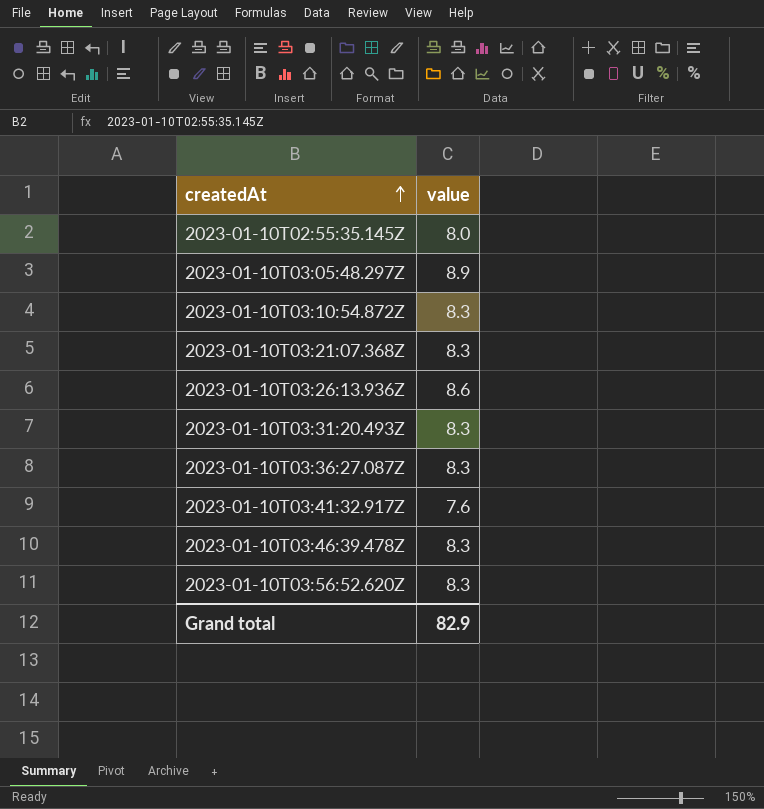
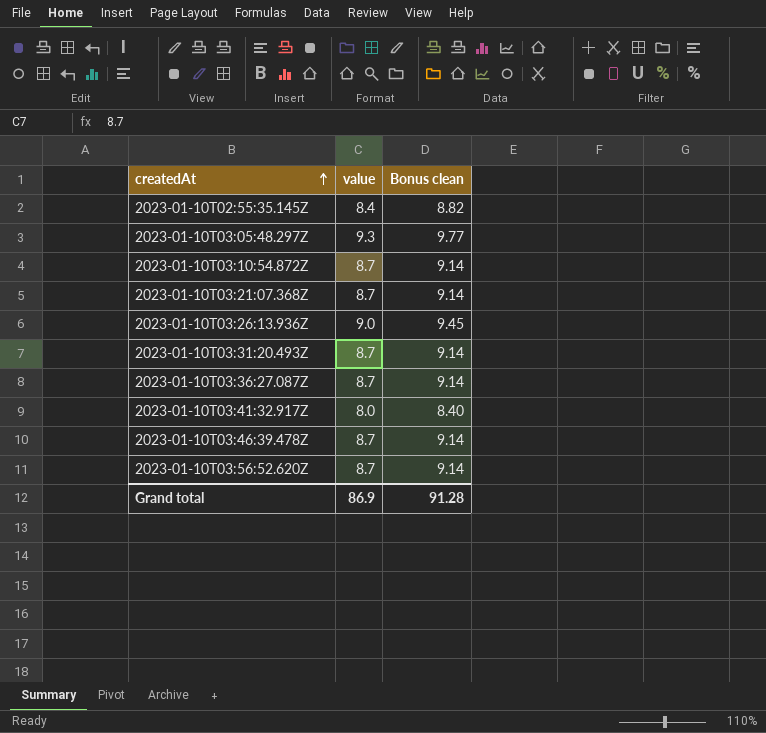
column Bonus clean | formula: none -> [value] * 1.05
2023-01-10T02:55:35.145Z | value: 8.0 -> 8.4
2023-01-10T03:05:48.297Z | value: 8.9 -> 9.3
2023-01-10T03:10:54.872Z | value: 8.3 -> 8.7
2023-01-10T03:21:07.368Z | value: 8.3 -> 8.7
2023-01-10T03:26:13.936Z | value: 8.6 -> 9.0
2023-01-10T03:31:20.493Z | value: 8.3 -> 8.7
2023-01-10T03:36:27.087Z | value: 8.3 -> 8.7
2023-01-10T03:41:32.917Z | value: 7.6 -> 8.0
2023-01-10T03:46:39.478Z | value: 8.3 -> 8.7
2023-01-10T03:56:52.620Z | value: 8.3 -> 8.7
Grand total | value: 82.9 -> 86.9

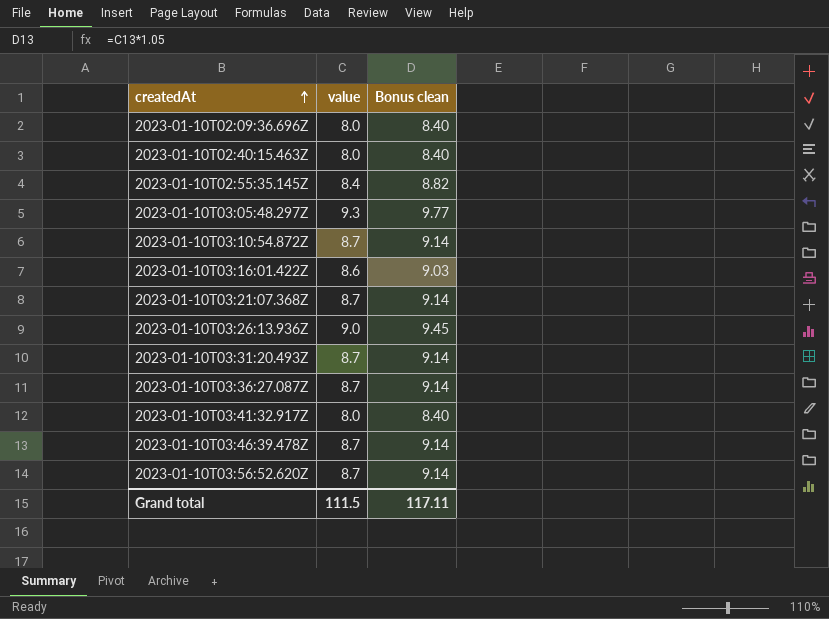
row 2023-01-10T02:09:36.696Z: none -> 8.0 | 8.40
row 2023-01-10T02:40:15.463Z: none -> 8.0 | 8.40
row 2023-01-10T03:16:01.422Z: none -> 8.6 | 9.03
Grand total | value: 86.9 -> 111.5
Grand total | Bonus clean: 91.28 -> 117.11

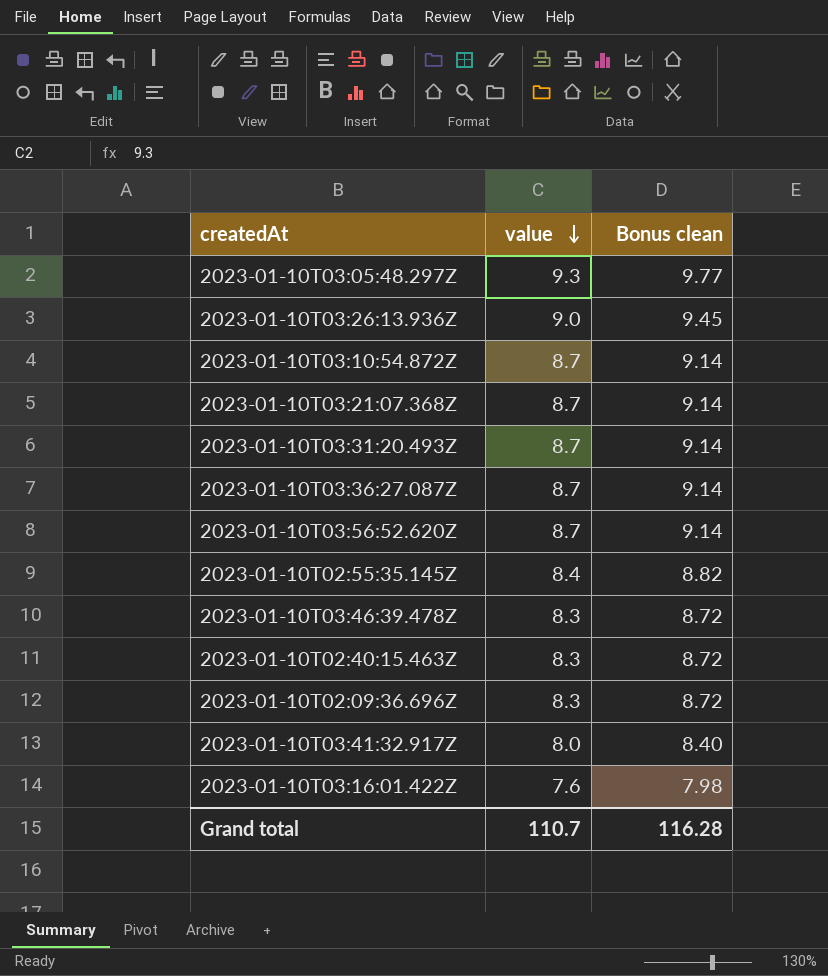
row order: createdAt ascending -> value descending
2023-01-10T03:46:39.478Z | value: 8.7 -> 8.3
2023-01-10T03:46:39.478Z | Bonus clean: 9.14 -> 8.72
2023-01-10T02:40:15.463Z | value: 8.0 -> 8.3
2023-01-10T02:40:15.463Z | Bonus clean: 8.40 -> 8.72
2023-01-10T02:09:36.696Z | value: 8.0 -> 8.3
2023-01-10T02:09:36.696Z | Bonus clean: 8.40 -> 8.72
2023-01-10T03:16:01.422Z | value: 8.6 -> 7.6
2023-01-10T03:16:01.422Z | Bonus clean: 9.03 -> 7.98
Grand total | value: 111.5 -> 110.7
Grand total | Bonus clean: 117.11 -> 116.28

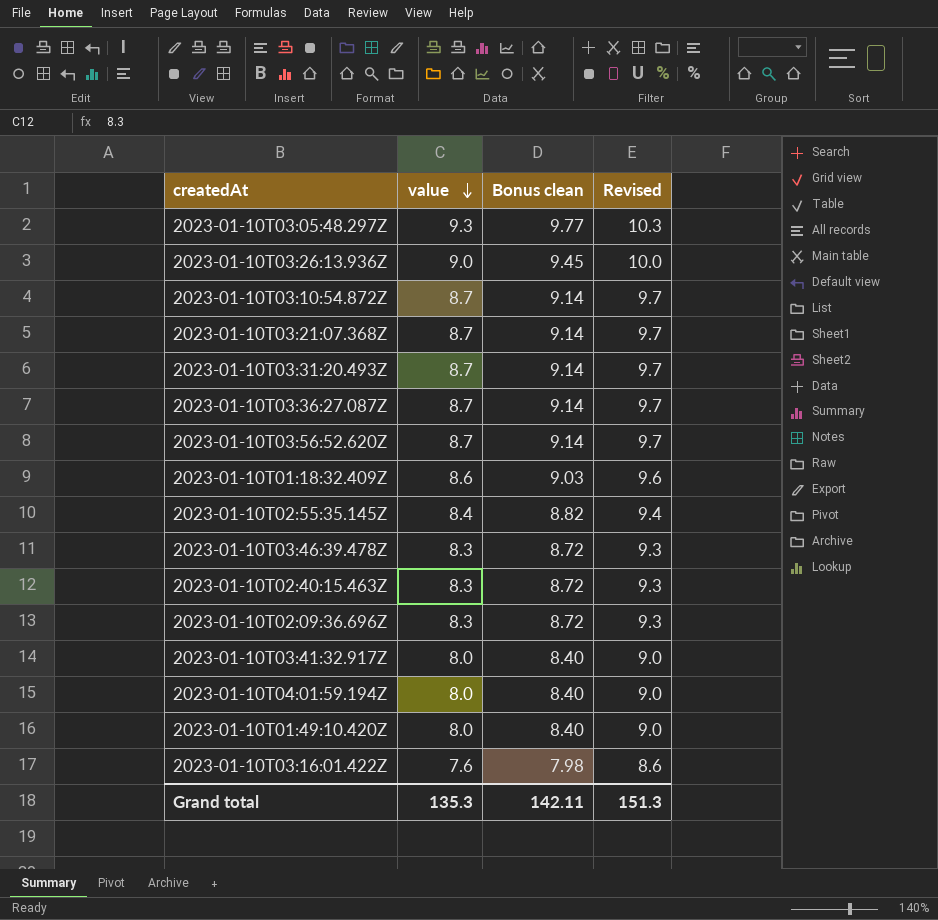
column Revised | formula: none -> [value] + 1
row 2023-01-10T01:18:32.409Z: none -> 8.6 | 9.03 | 9.6
row 2023-01-10T04:01:59.194Z: none -> 8.0 | 8.40 | 9.0
row 2023-01-10T01:49:10.420Z: none -> 8.0 | 8.40 | 9.0
Grand total | value: 110.7 -> 135.3
Grand total | Bonus clean: 116.28 -> 142.11

